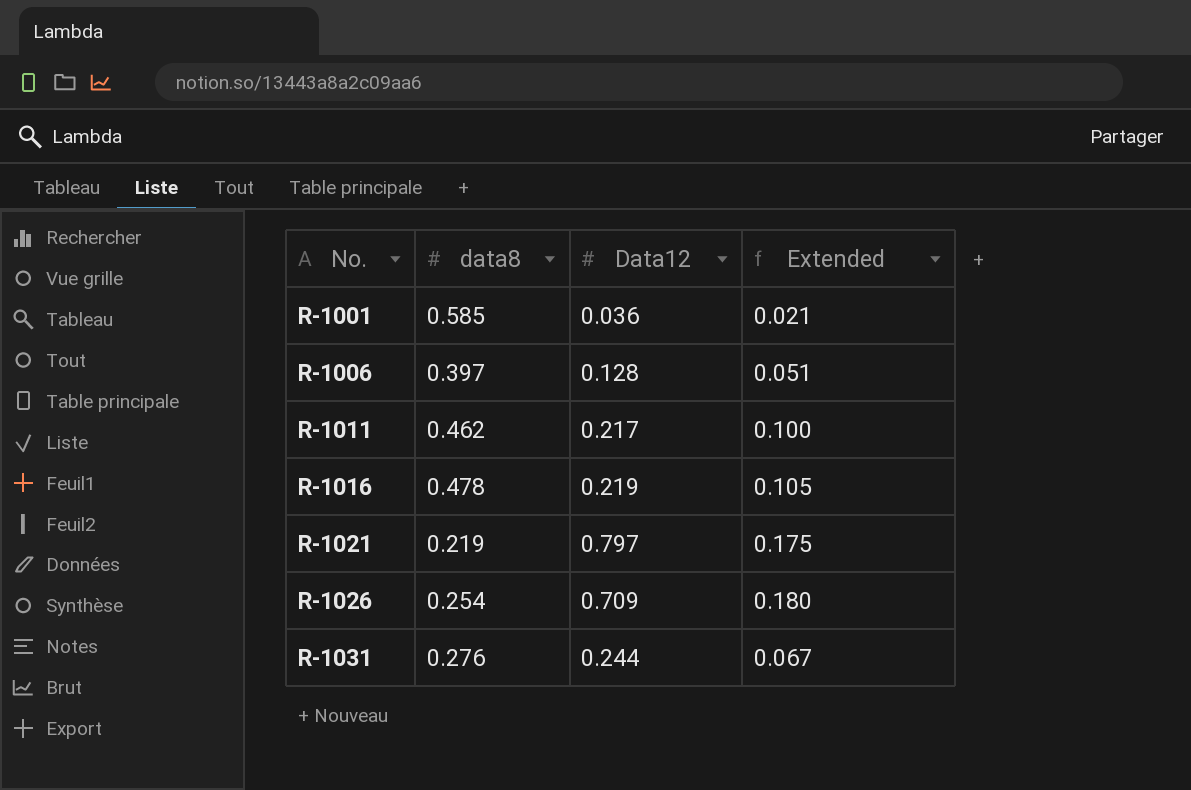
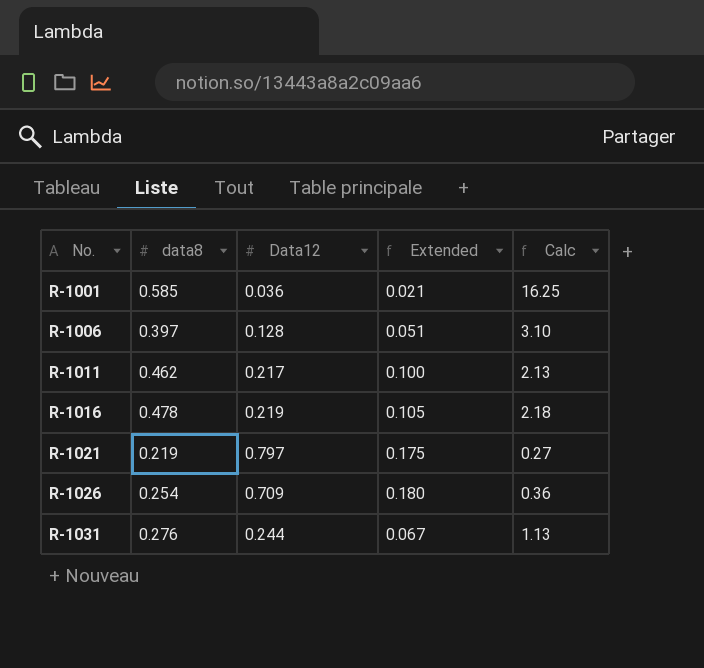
column Calc | formula: none -> [data8] / [Data12]

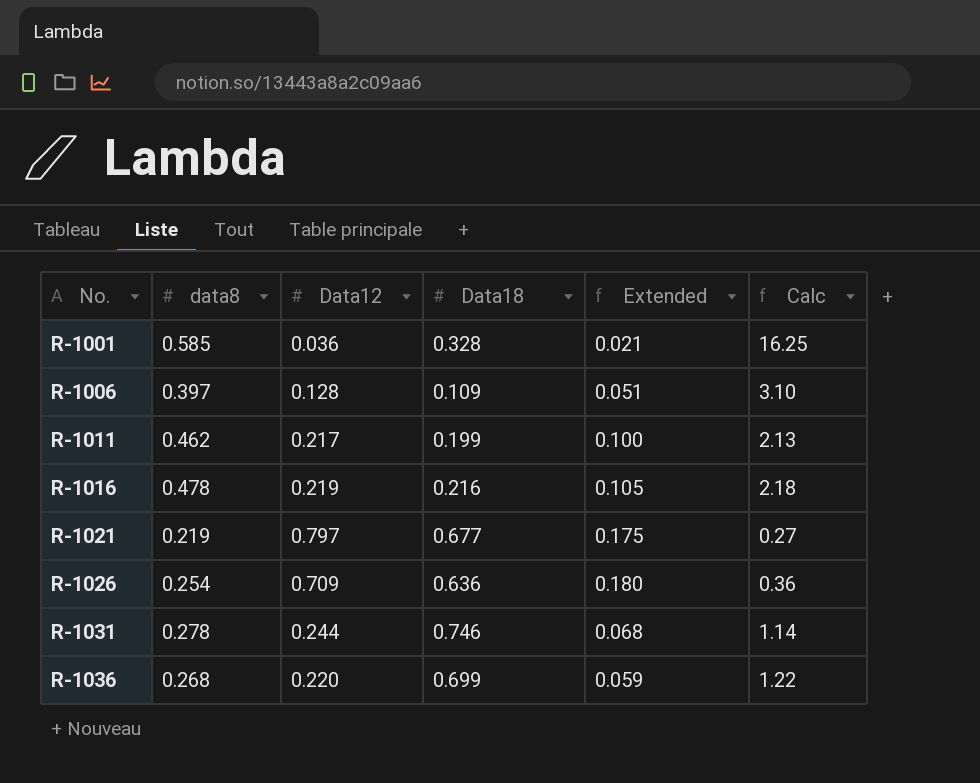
column Data18 | position: none -> 4
R-1031 | data8: 0.276 -> 0.278
R-1031 | Extended: 0.067 -> 0.068
R-1031 | Calc: 1.13 -> 1.14
row R-1036: none -> 0.268 | 0.220 | 0.699 | 0.059 | 1.22

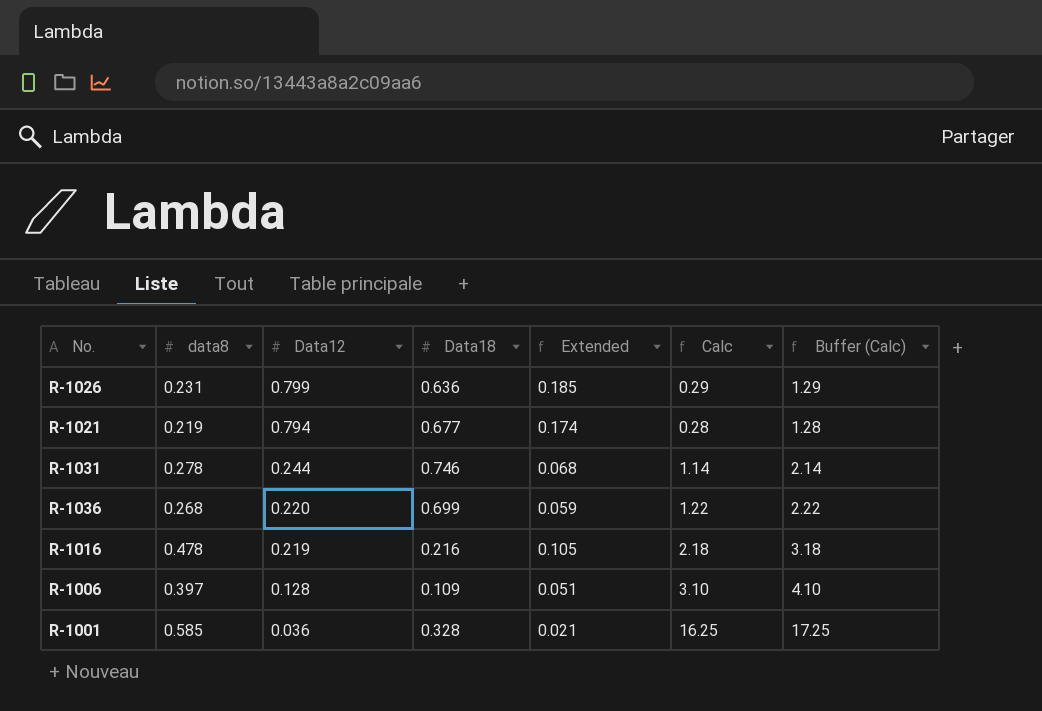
row order: No. ascending -> Data12 descending
column Buffer (Calc) | formula: none -> [Calc] + 1
row R-1011: 0.462 | 0.217 | 0.199 | 0.100 | 2.13 -> none
R-1026 | data8: 0.254 -> 0.231
R-1026 | Data12: 0.709 -> 0.799
R-1026 | Extended: 0.180 -> 0.185
R-1026 | Calc: 0.36 -> 0.29
R-1021 | Data12: 0.797 -> 0.794
R-1021 | Extended: 0.175 -> 0.174
R-1021 | Calc: 0.27 -> 0.28

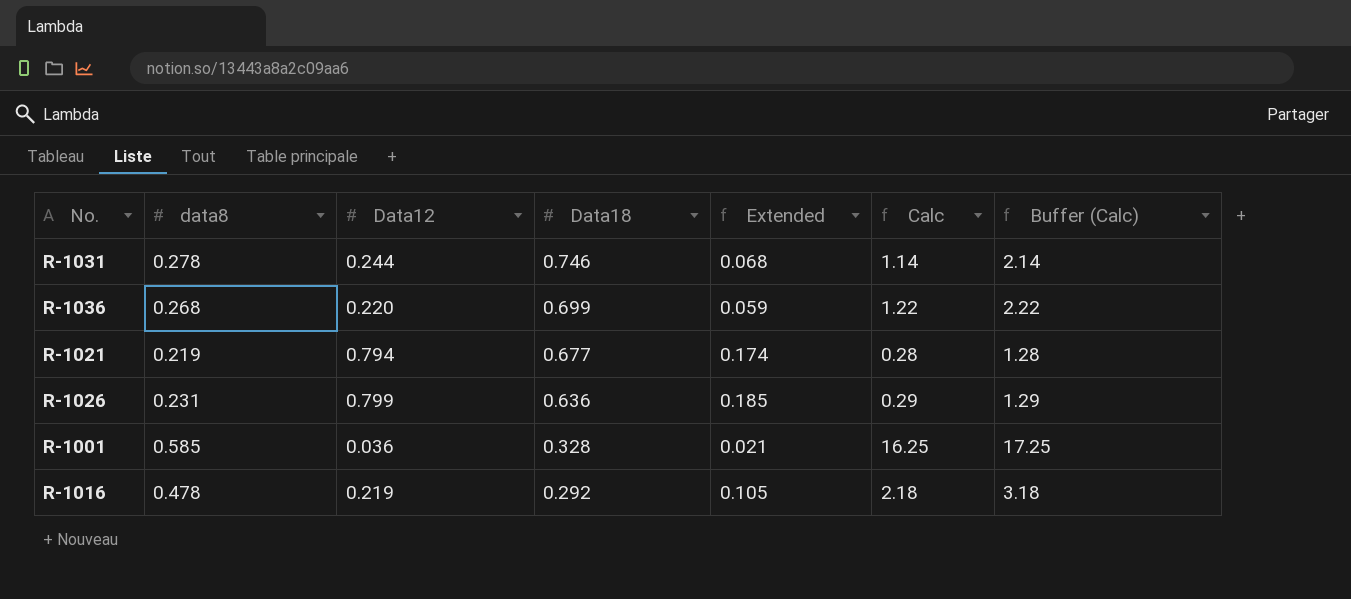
row order: Data12 descending -> Data18 descending
row R-1006: 0.397 | 0.128 | 0.109 | 0.051 | 3.10 | 4.10 -> none
R-1016 | Data18: 0.216 -> 0.292

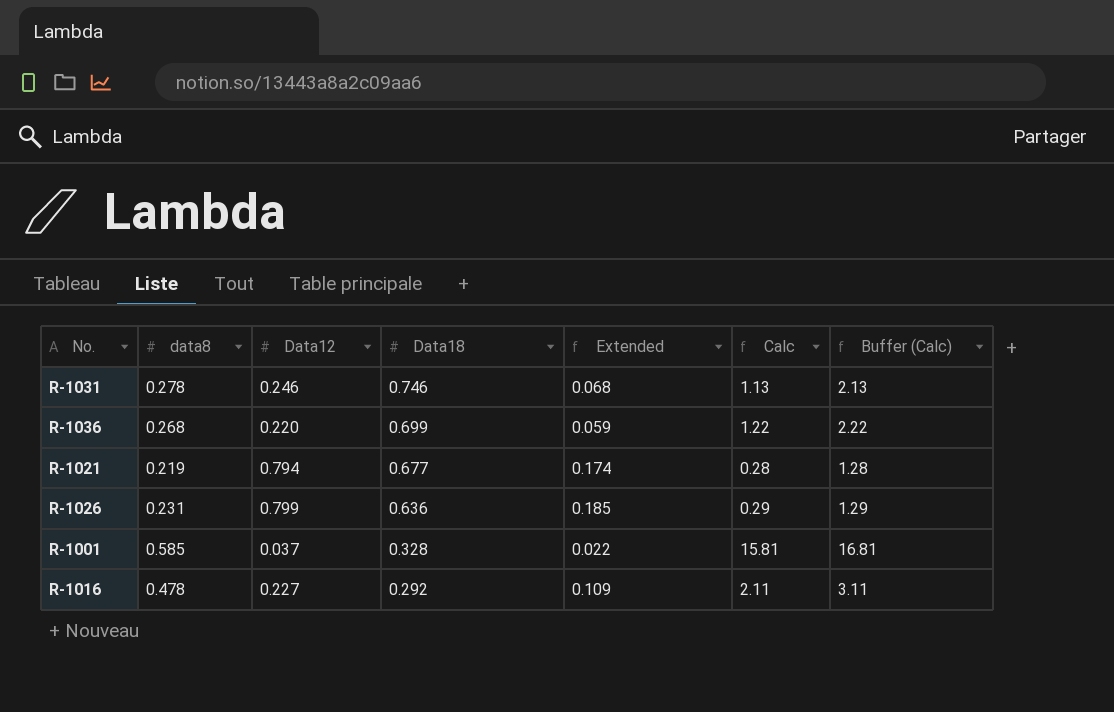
R-1031 | Data12: 0.244 -> 0.246
R-1031 | Calc: 1.14 -> 1.13
R-1031 | Buffer (Calc): 2.14 -> 2.13
R-1001 | Data12: 0.036 -> 0.037
R-1001 | Extended: 0.021 -> 0.022
R-1001 | Calc: 16.25 -> 15.81
R-1001 | Buffer (Calc): 17.25 -> 16.81
R-1016 | Data12: 0.219 -> 0.227
R-1016 | Extended: 0.105 -> 0.109
R-1016 | Calc: 2.18 -> 2.11
R-1016 | Buffer (Calc): 3.18 -> 3.11

